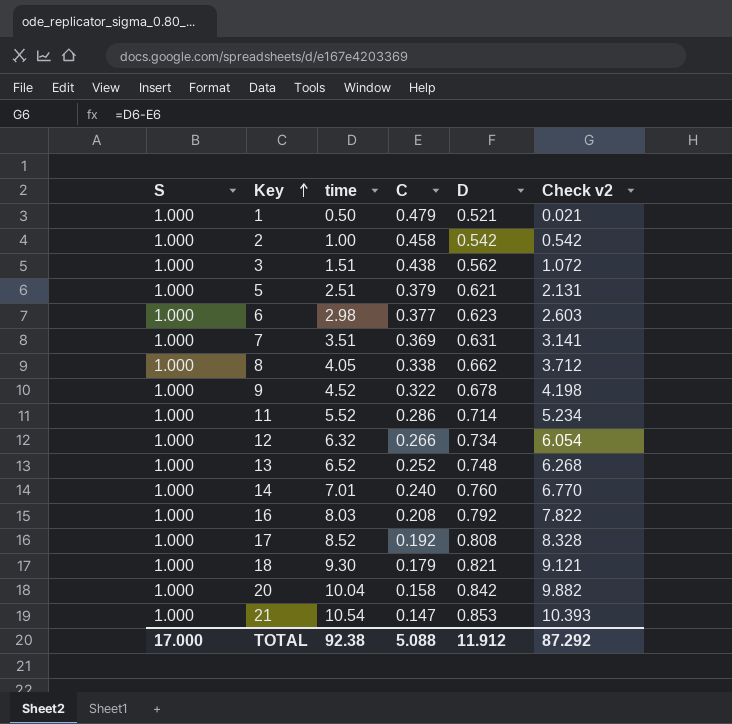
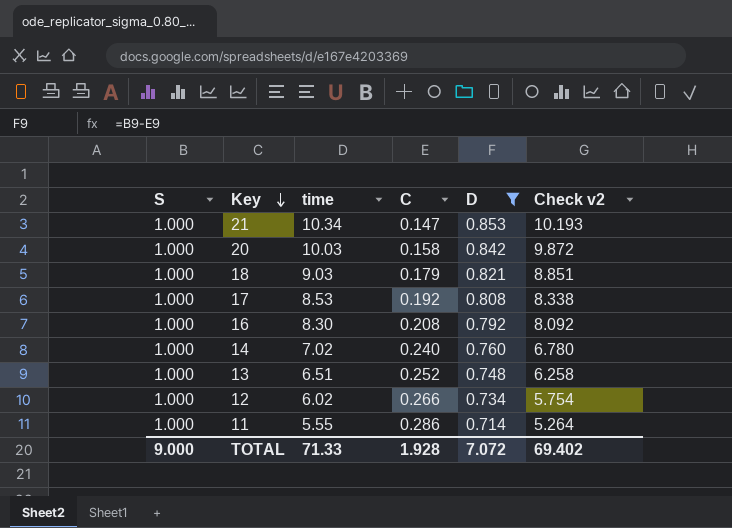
filter: none -> D >= 0.714
row order: Key ascending -> Key descending
21 | time: 10.54 -> 10.34
21 | Check v2: 10.393 -> 10.193
20 | time: 10.04 -> 10.03
20 | Check v2: 9.882 -> 9.872
18 | time: 9.30 -> 9.03
18 | Check v2: 9.121 -> 8.851
17 | time: 8.52 -> 8.53
17 | Check v2: 8.328 -> 8.338
16 | time: 8.03 -> 8.30
16 | Check v2: 7.822 -> 8.092
14 | time: 7.01 -> 7.02
14 | Check v2: 6.770 -> 6.780
13 | time: 6.52 -> 6.51
13 | Check v2: 6.268 -> 6.258
12 | time: 6.32 -> 6.02
12 | Check v2: 6.054 -> 5.754
11 | time: 5.52 -> 5.55
11 | Check v2: 5.234 -> 5.264
TOTAL | S: 17.000 -> 9.000
TOTAL | time: 92.38 -> 71.33
TOTAL | C: 5.088 -> 1.928
TOTAL | D: 11.912 -> 7.072
TOTAL | Check v2: 87.292 -> 69.402

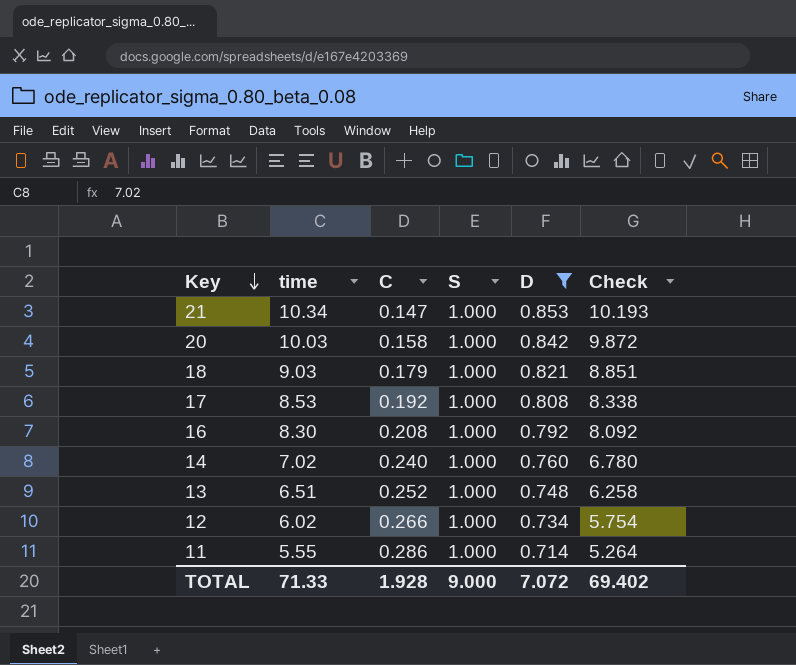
column S | position: 1 -> 4
column name: Check v2 -> Check

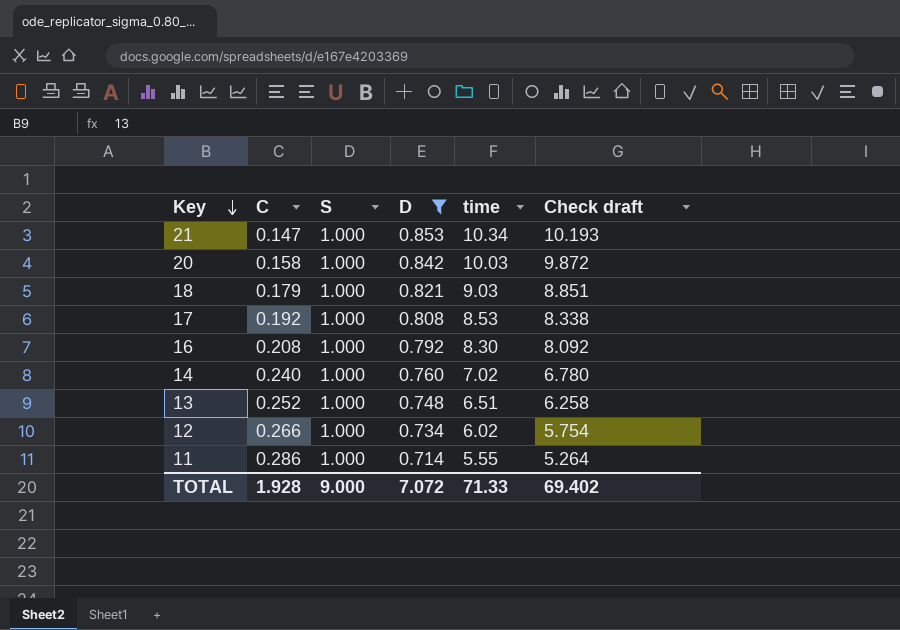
column time | position: 2 -> 5
column name: Check -> Check draft

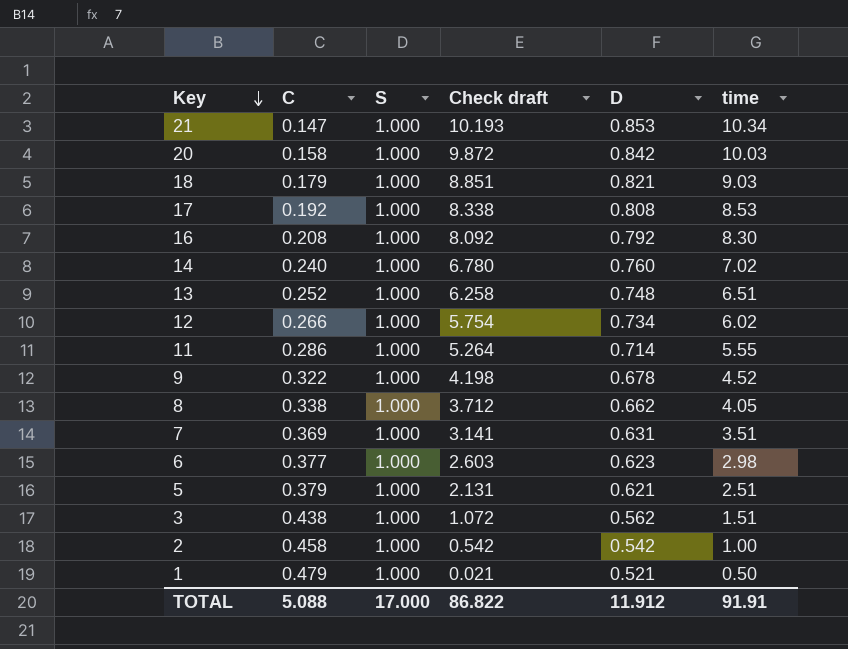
filter: D >= 0.714 -> none
column Check draft | position: 6 -> 4
TOTAL | C: 1.928 -> 5.088
TOTAL | S: 9.000 -> 17.000
TOTAL | Check draft: 69.402 -> 86.822
TOTAL | D: 7.072 -> 11.912
TOTAL | time: 71.33 -> 91.91

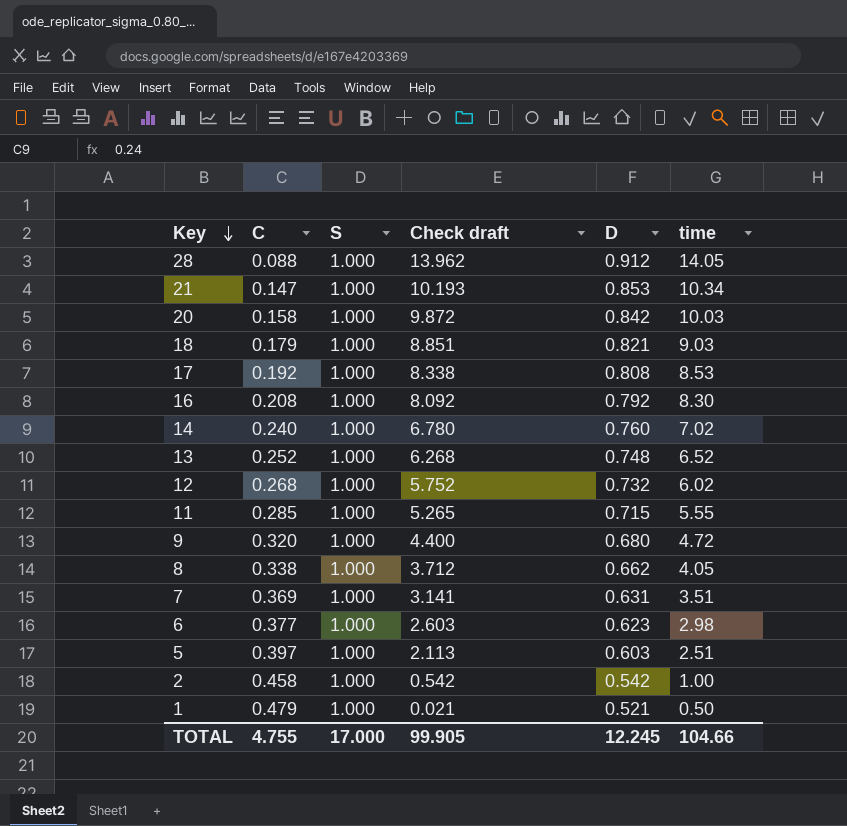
row 3: 0.438 | 1.000 | 1.072 | 0.562 | 1.51 -> none
row 28: none -> 0.088 | 1.000 | 13.962 | 0.912 | 14.05
13 | Check draft: 6.258 -> 6.268
13 | time: 6.51 -> 6.52
12 | C: 0.266 -> 0.268
12 | Check draft: 5.754 -> 5.752
12 | D: 0.734 -> 0.732
11 | C: 0.286 -> 0.285
11 | Check draft: 5.264 -> 5.265
11 | D: 0.714 -> 0.715
9 | C: 0.322 -> 0.320
9 | Check draft: 4.198 -> 4.400
9 | D: 0.678 -> 0.680
9 | time: 4.52 -> 4.72
5 | C: 0.379 -> 0.397
5 | Check draft: 2.131 -> 2.113
5 | D: 0.621 -> 0.603
TOTAL | C: 5.088 -> 4.755
TOTAL | Check draft: 86.822 -> 99.905
TOTAL | D: 11.912 -> 12.245
TOTAL | time: 91.91 -> 104.66

